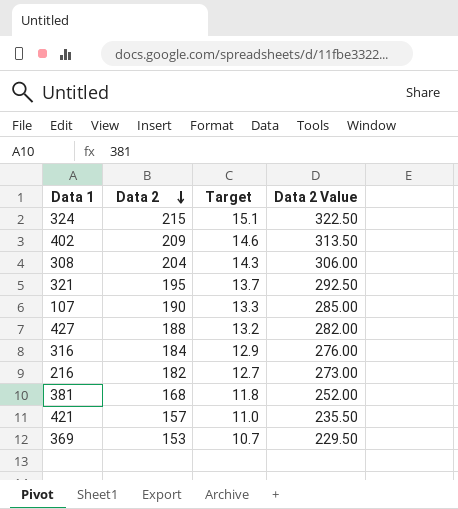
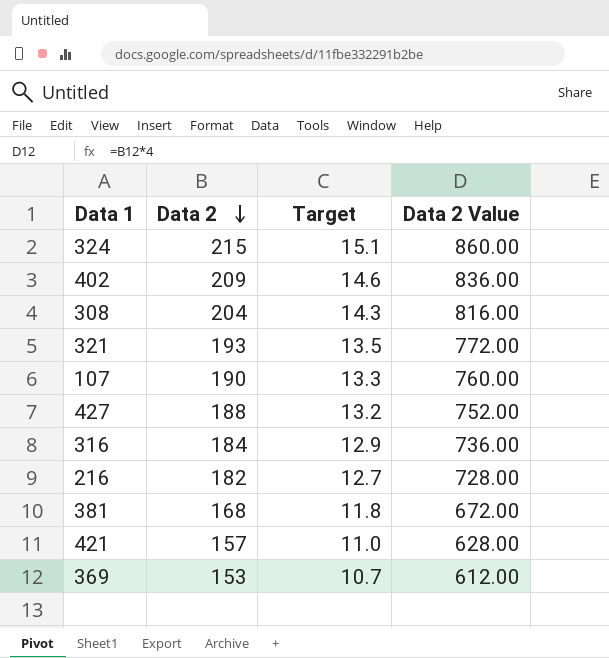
column Data 2 Value | formula: [Data 2] * 1.5 -> [Data 2] * 4
321 | Data 2: 195 -> 193
321 | Target: 13.7 -> 13.5

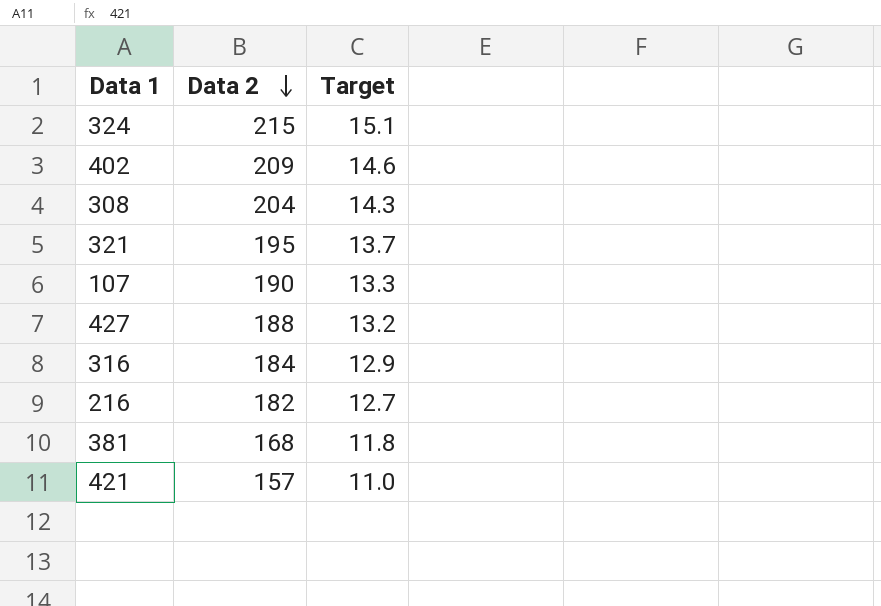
column Data 2 Value | formula: [Data 2] * 4 -> none
row 369: 153 | 10.7 | 612.00 -> none
321 | Data 2: 193 -> 195
321 | Target: 13.5 -> 13.7

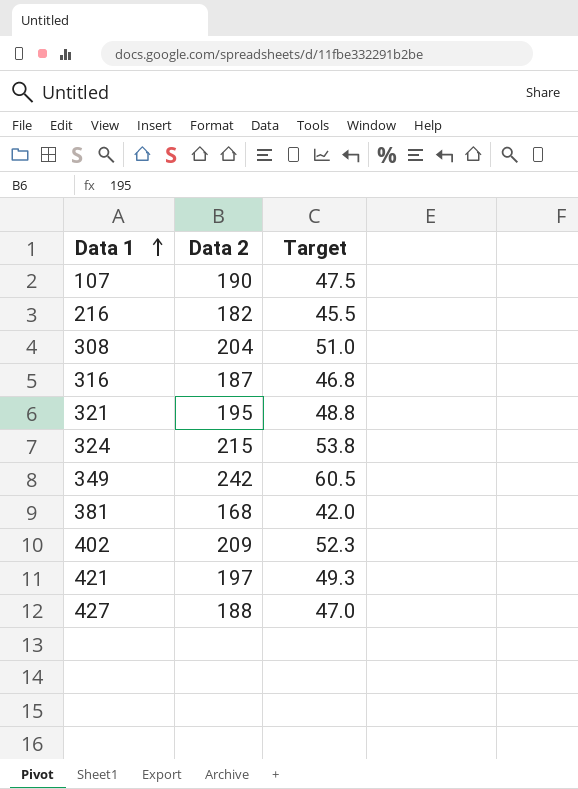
row order: Data 2 descending -> Data 1 ascending
column Target | formula: [Data 2] * 0.07 -> [Data 2] * 0.25
316 | Data 2: 184 -> 187
row 349: none -> 242 | 60.5
421 | Data 2: 157 -> 197

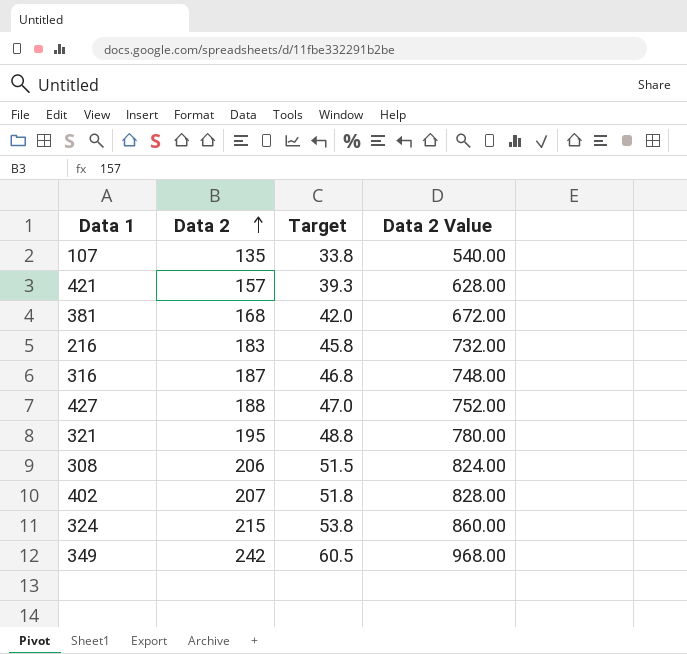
row order: Data 1 ascending -> Data 2 ascending
column Data 2 Value | formula: none -> [Data 2] * 4
107 | Data 2: 190 -> 135
107 | Target: 47.5 -> 33.8
421 | Data 2: 197 -> 157
421 | Target: 49.3 -> 39.3
216 | Data 2: 182 -> 183
216 | Target: 45.5 -> 45.8
308 | Data 2: 204 -> 206
308 | Target: 51.0 -> 51.5
402 | Data 2: 209 -> 207
402 | Target: 52.3 -> 51.8

